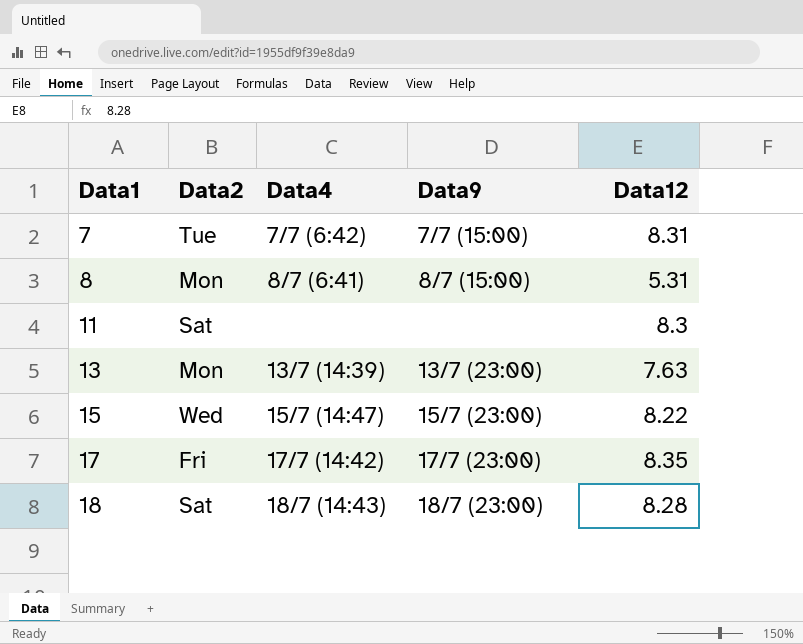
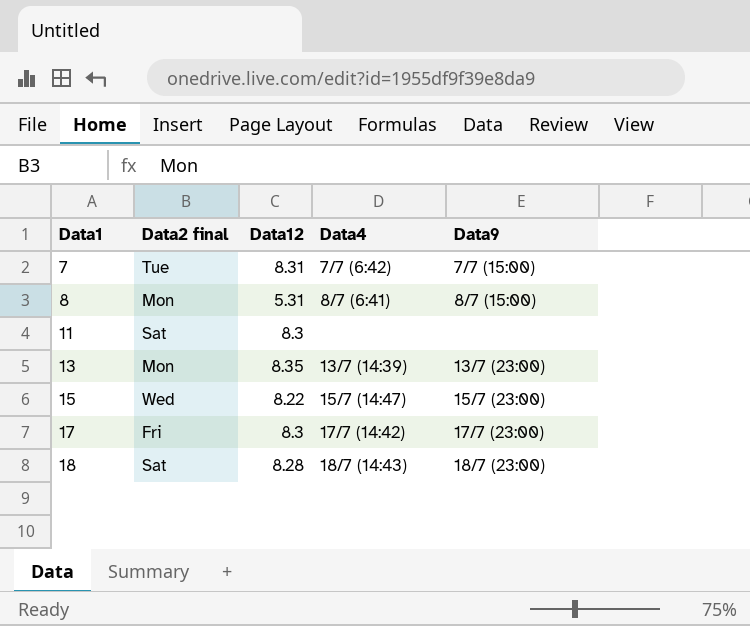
column name: Data2 -> Data2 final
column Data12 | position: 5 -> 3
13 | Data12: 7.63 -> 8.35
17 | Data12: 8.35 -> 8.3

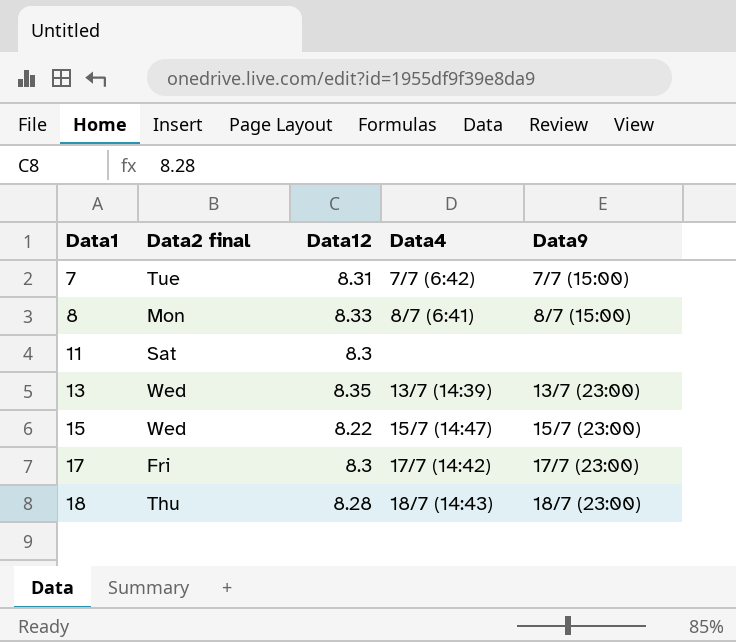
8 | Data12: 5.31 -> 8.33
13 | Data2 final: Mon -> Wed
18 | Data2 final: Sat -> Thu

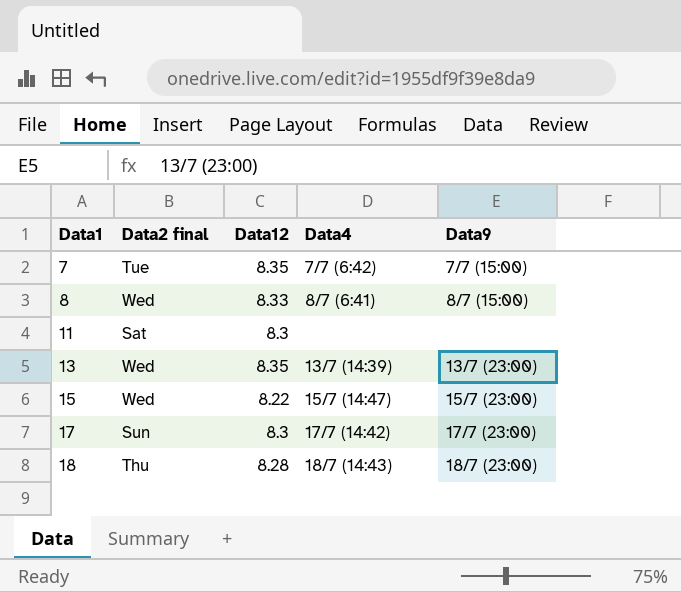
7 | Data12: 8.31 -> 8.35
8 | Data2 final: Mon -> Wed
17 | Data2 final: Fri -> Sun

